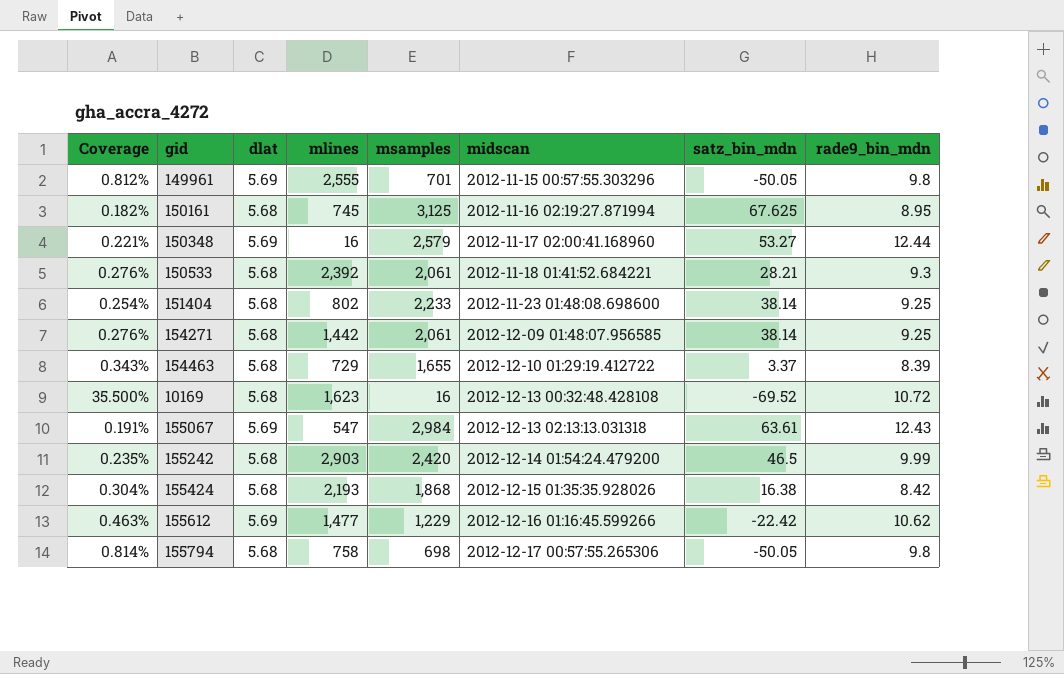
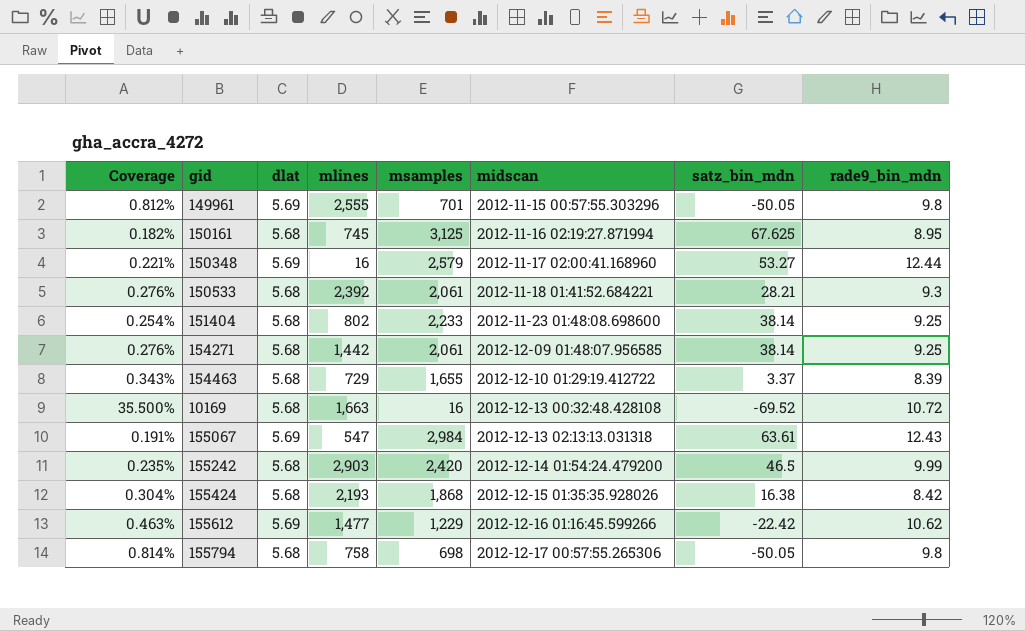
10169 | mlines: 1,623 -> 1,663

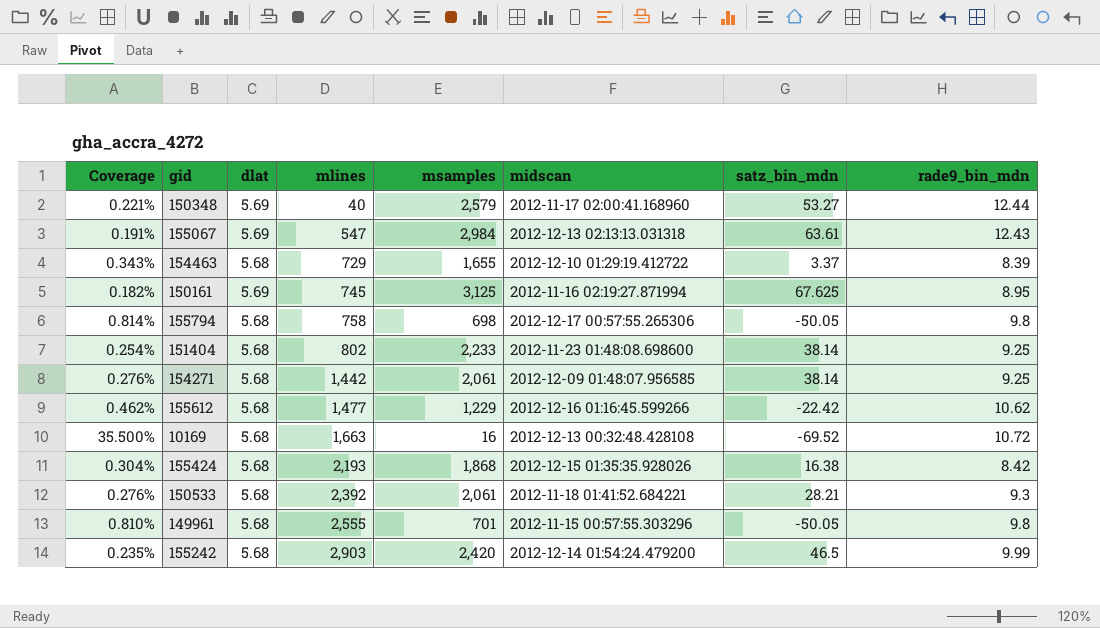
row order: midscan ascending -> mlines ascending
150348 | mlines: 16 -> 40
150161 | dlat: 5.68 -> 5.69
155612 | Coverage: 0.463% -> 0.462%
155612 | dlat: 5.69 -> 5.68
149961 | Coverage: 0.812% -> 0.810%
149961 | dlat: 5.69 -> 5.68

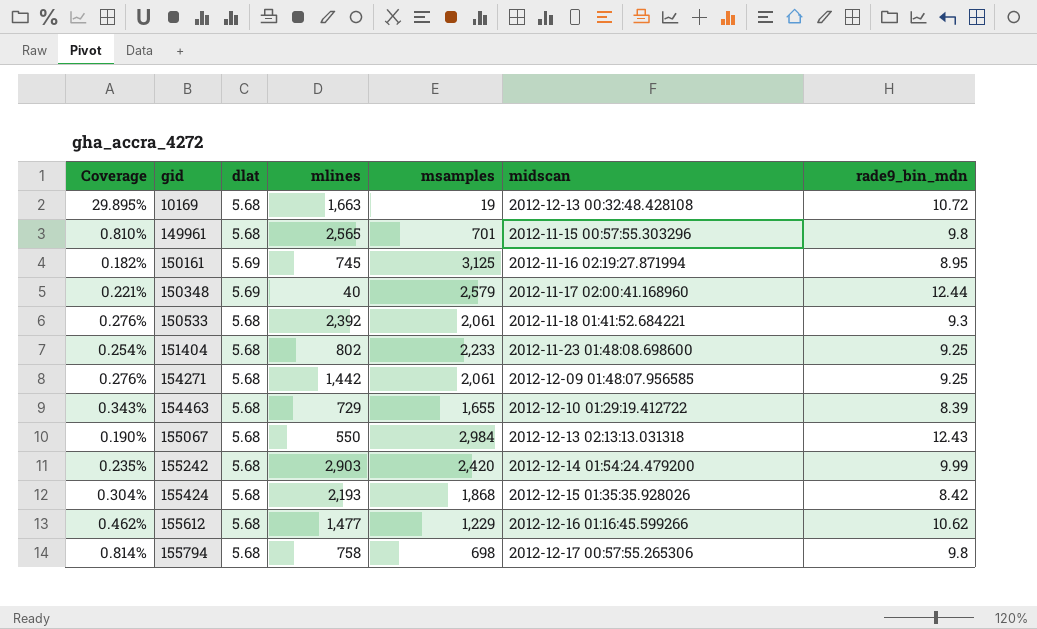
row order: mlines ascending -> gid ascending
column satz_bin_mdn | position: 7 -> none
10169 | Coverage: 35.500% -> 29.895%
10169 | msamples: 16 -> 19
149961 | mlines: 2,555 -> 2,565
155067 | Coverage: 0.191% -> 0.190%
155067 | dlat: 5.69 -> 5.68
155067 | mlines: 547 -> 550

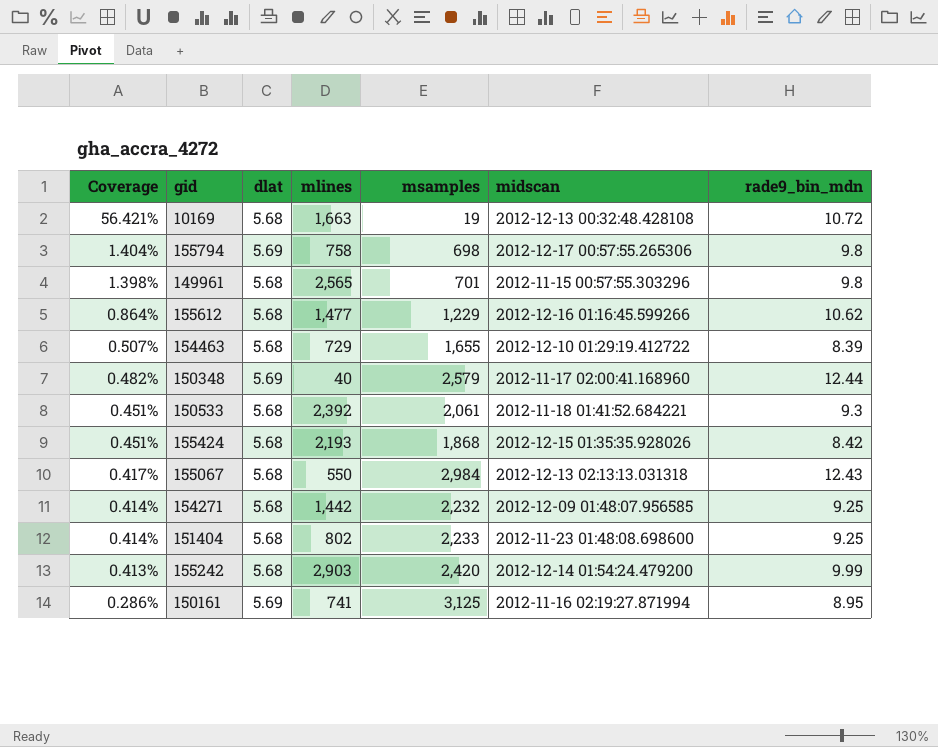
row order: gid ascending -> Coverage descending
column Coverage | formula: [dlat] / [msamples] -> [rade9_bin_mdn] / [msamples]
155794 | dlat: 5.68 -> 5.69
154271 | msamples: 2,061 -> 2,232
150161 | mlines: 745 -> 741

